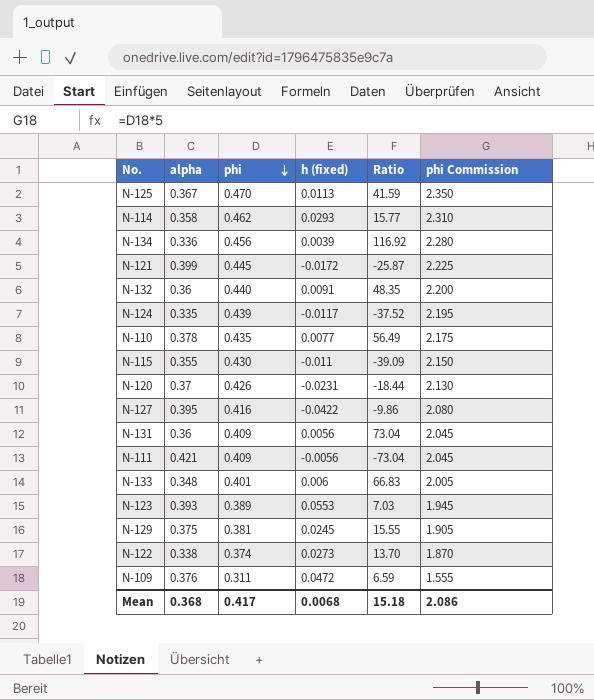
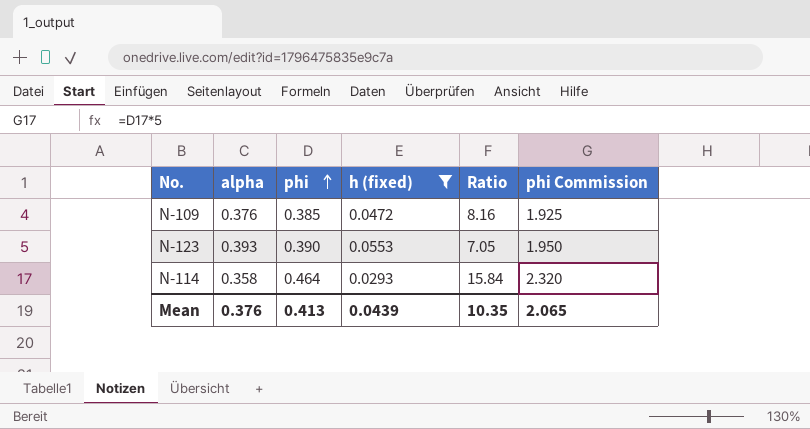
filter: none -> h (fixed) >= 0.0293
row order: phi descending -> phi ascending
N-109 | phi: 0.311 -> 0.385
N-109 | Ratio: 6.59 -> 8.16
N-109 | phi Commission: 1.555 -> 1.925
N-123 | phi: 0.389 -> 0.390
N-123 | Ratio: 7.03 -> 7.05
N-123 | phi Commission: 1.945 -> 1.950
N-114 | phi: 0.462 -> 0.464
N-114 | Ratio: 15.77 -> 15.84
N-114 | phi Commission: 2.310 -> 2.320
Mean | alpha: 0.368 -> 0.376
Mean | phi: 0.417 -> 0.413
Mean | h (fixed): 0.0068 -> 0.0439
Mean | Ratio: 15.18 -> 10.35
Mean | phi Commission: 2.086 -> 2.065

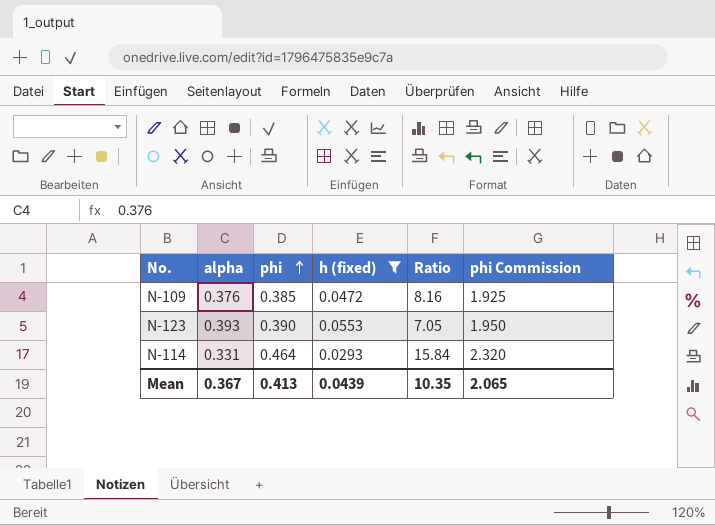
N-114 | alpha: 0.358 -> 0.331
Mean | alpha: 0.376 -> 0.367

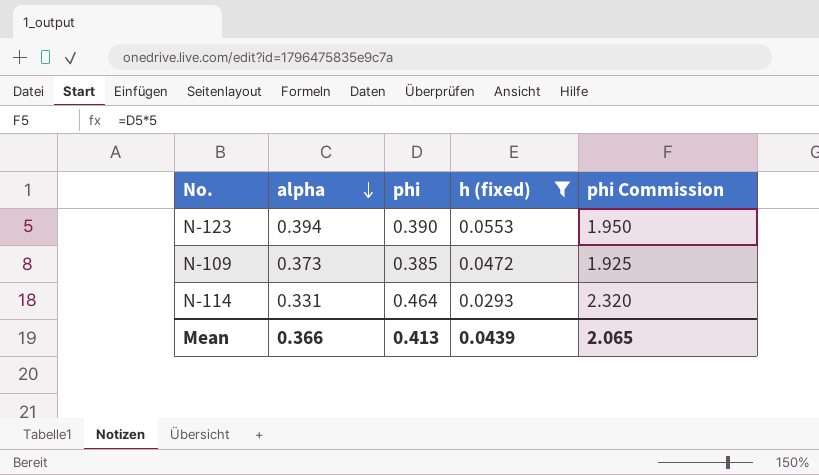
row order: phi ascending -> alpha descending
column Ratio | formula: [phi] / [h (fixed)] -> none
N-123 | alpha: 0.393 -> 0.394
N-109 | alpha: 0.376 -> 0.373
Mean | alpha: 0.367 -> 0.366

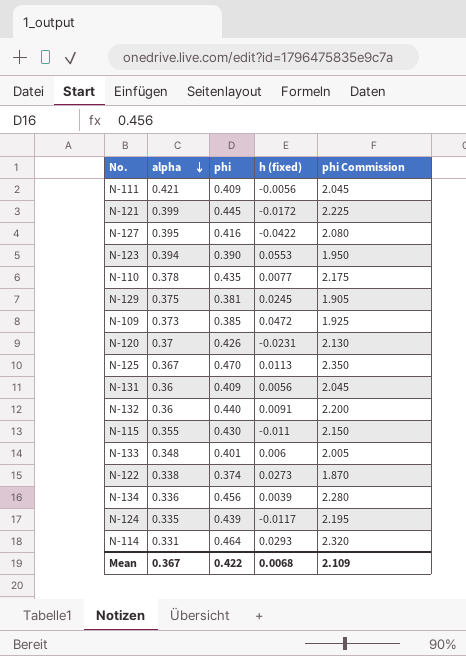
filter: h (fixed) >= 0.0293 -> none
Mean | alpha: 0.366 -> 0.367
Mean | phi: 0.413 -> 0.422
Mean | h (fixed): 0.0439 -> 0.0068
Mean | phi Commission: 2.065 -> 2.109

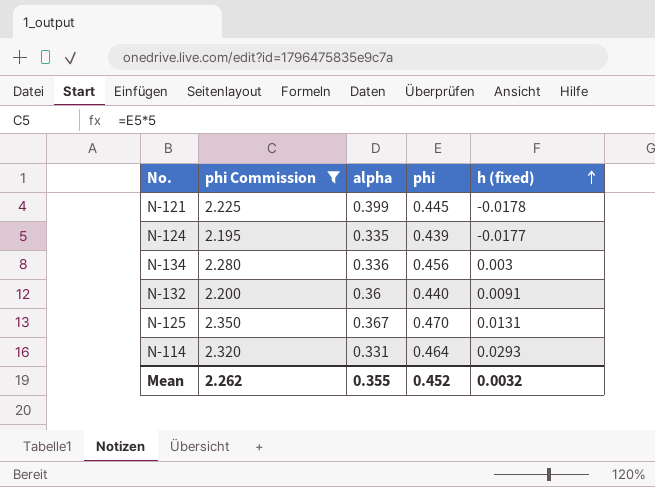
filter: none -> phi Commission >= 2.195
row order: alpha descending -> h (fixed) ascending
column phi Commission | position: 5 -> 2
N-121 | h (fixed): -0.0172 -> -0.0178
N-124 | h (fixed): -0.0117 -> -0.0177
N-134 | h (fixed): 0.0039 -> 0.003
N-125 | h (fixed): 0.0113 -> 0.0131
Mean | phi Commission: 2.109 -> 2.262
Mean | alpha: 0.367 -> 0.355
Mean | phi: 0.422 -> 0.452
Mean | h (fixed): 0.0068 -> 0.0032

